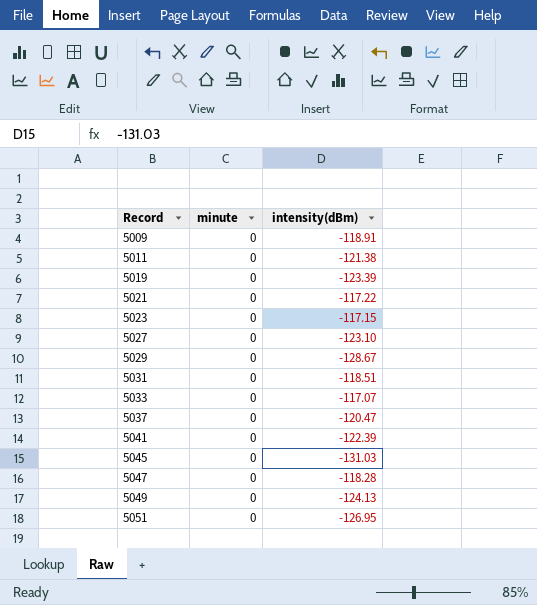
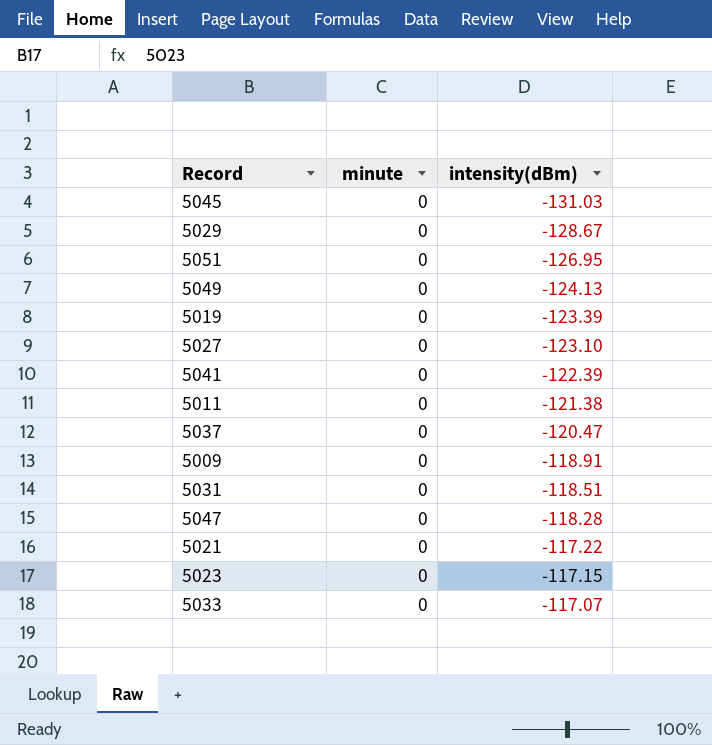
row order: Record ascending -> intensity(dBm) ascending

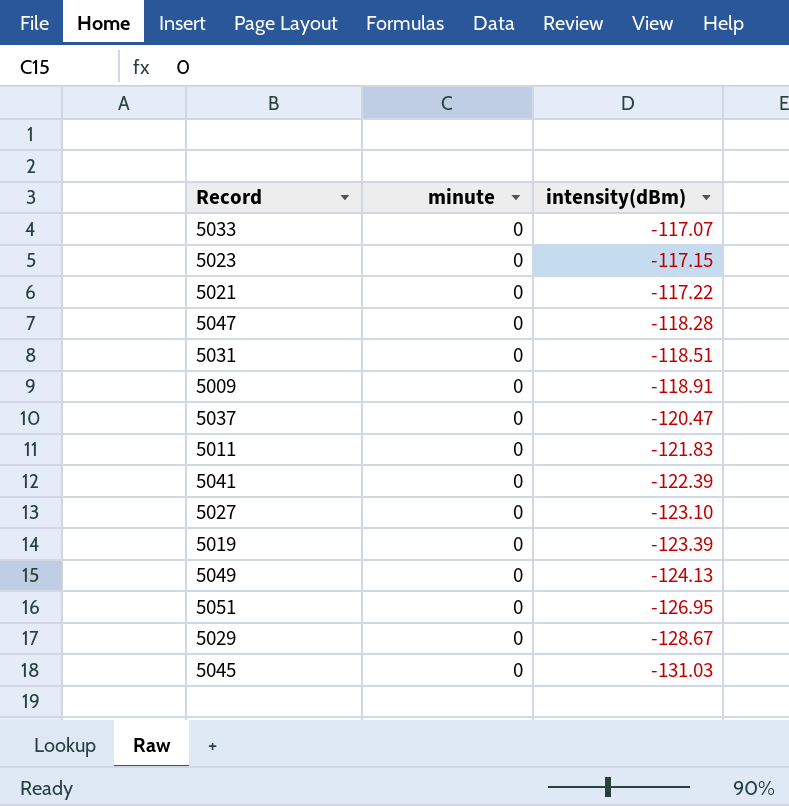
row order: intensity(dBm) ascending -> intensity(dBm) descending
5011 | intensity(dBm): -121.38 -> -121.83

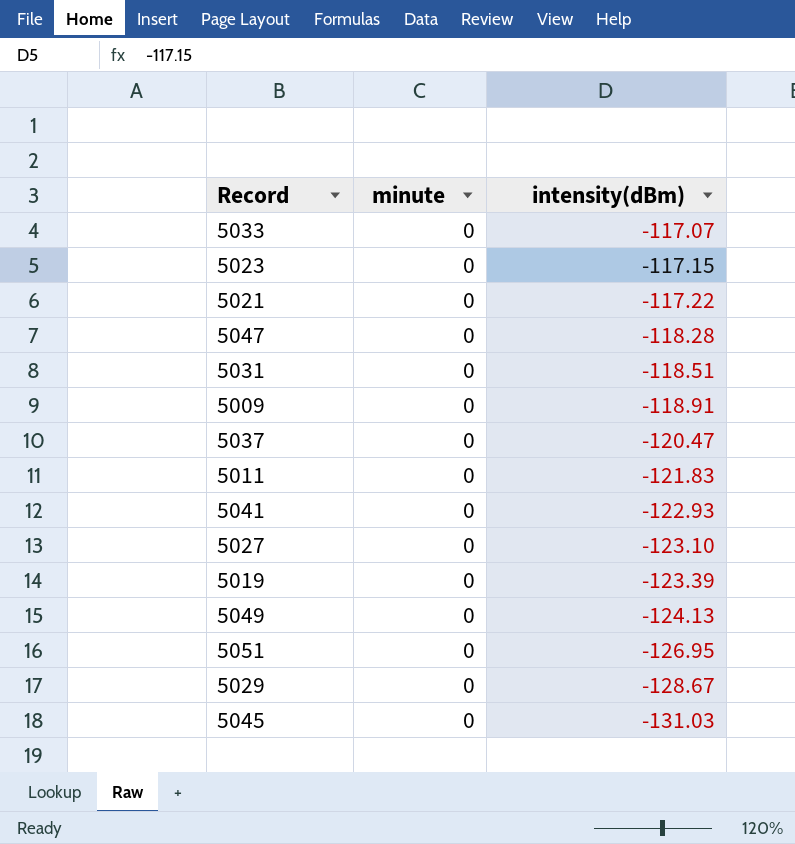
5041 | intensity(dBm): -122.39 -> -122.93

